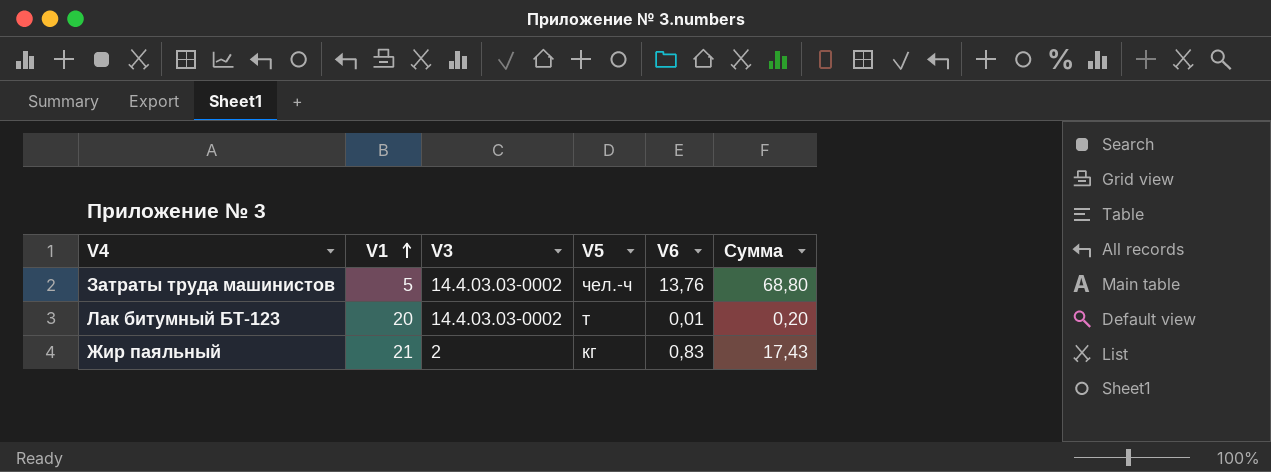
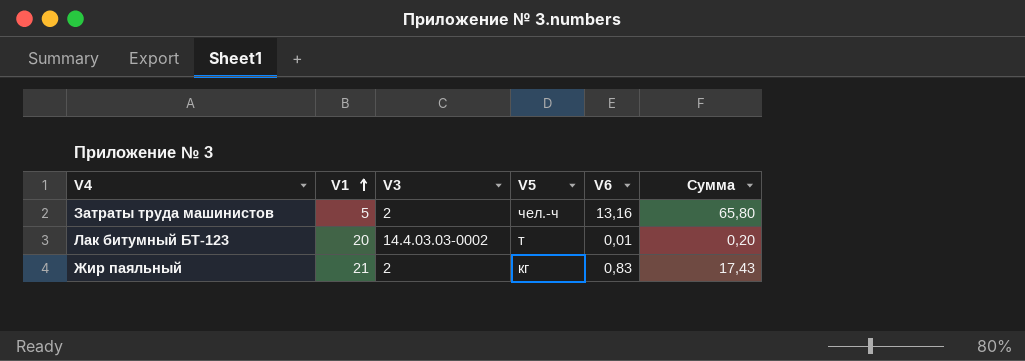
Затраты труда машинистов | V3: 14.4.03.03-0002 -> 2
Затраты труда машинистов | V6: 13,76 -> 13,16
Затраты труда машинистов | Сумма: 68,80 -> 65,80

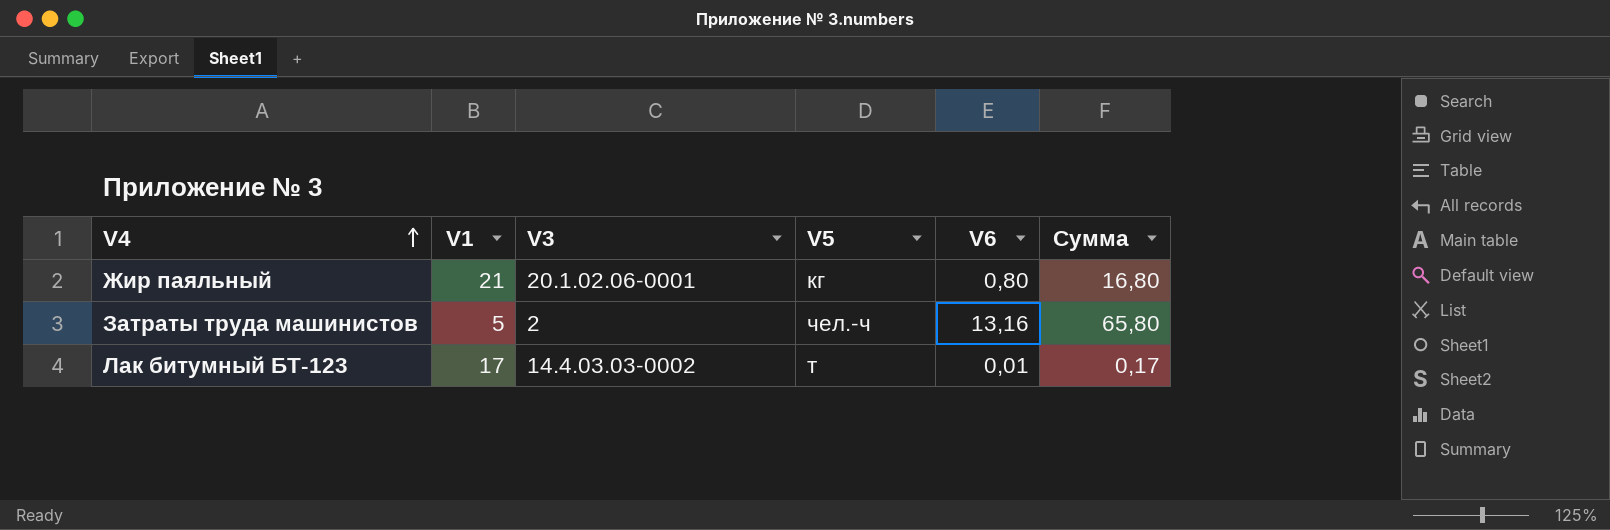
row order: V1 ascending -> V4 ascending
Жир паяльный | V3: 2 -> 20.1.02.06-0001
Жир паяльный | V6: 0,83 -> 0,80
Жир паяльный | Сумма: 17,43 -> 16,80
Лак битумный БТ-123 | V1: 20 -> 17
Лак битумный БТ-123 | Сумма: 0,20 -> 0,17

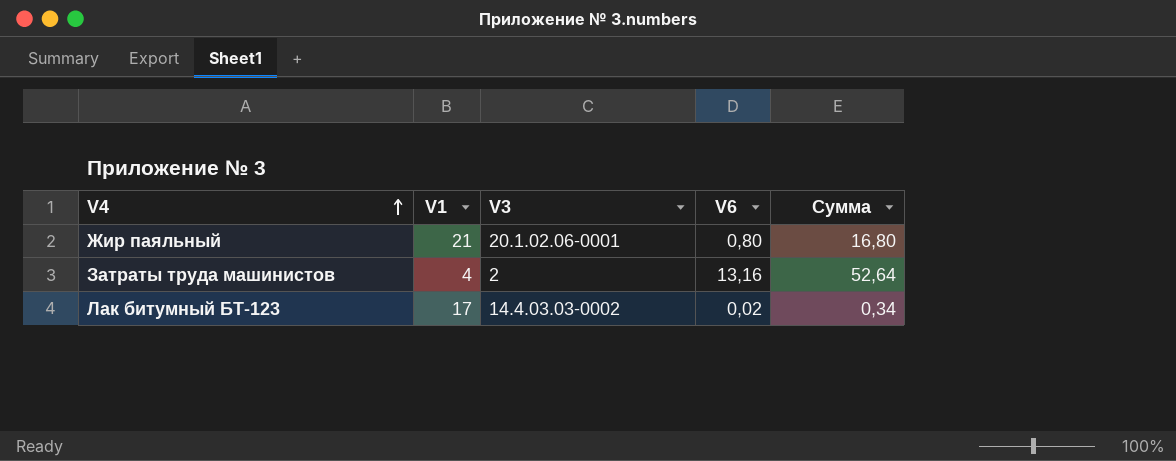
column V5 | position: 4 -> none
Затраты труда машинистов | V1: 5 -> 4
Затраты труда машинистов | Сумма: 65,80 -> 52,64
Лак битумный БТ-123 | V6: 0,01 -> 0,02
Лак битумный БТ-123 | Сумма: 0,17 -> 0,34

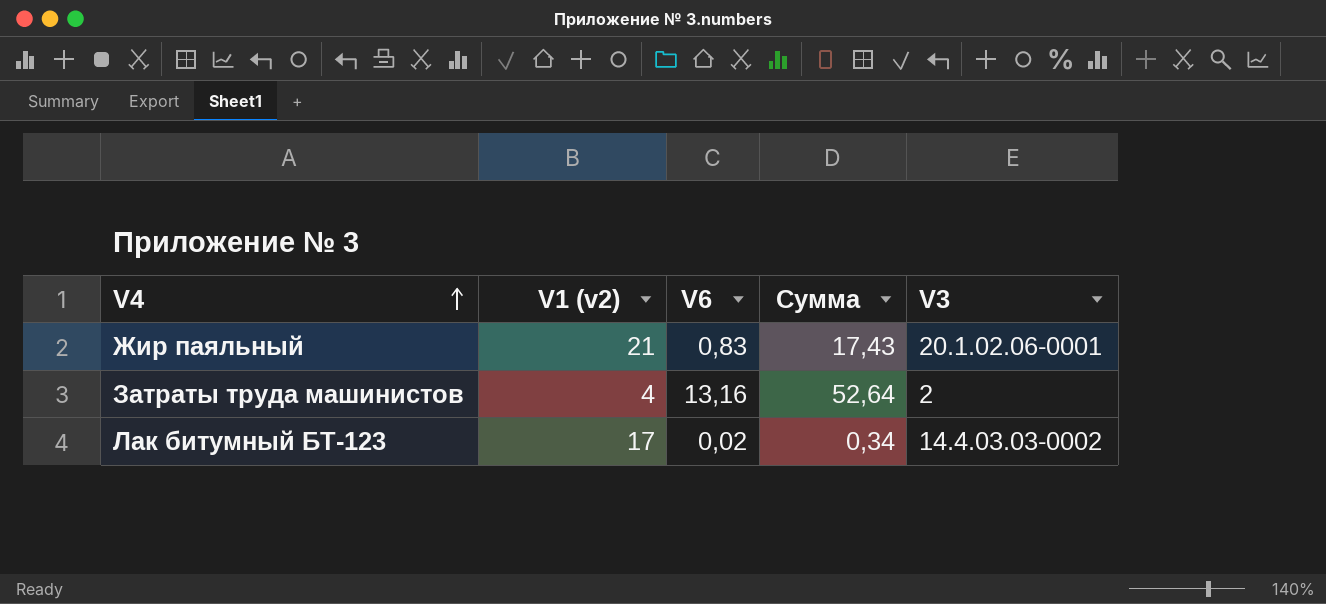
column name: V1 -> V1 (v2)
column V3 | position: 3 -> 5
Жир паяльный | V6: 0,80 -> 0,83
Жир паяльный | Сумма: 16,80 -> 17,43

